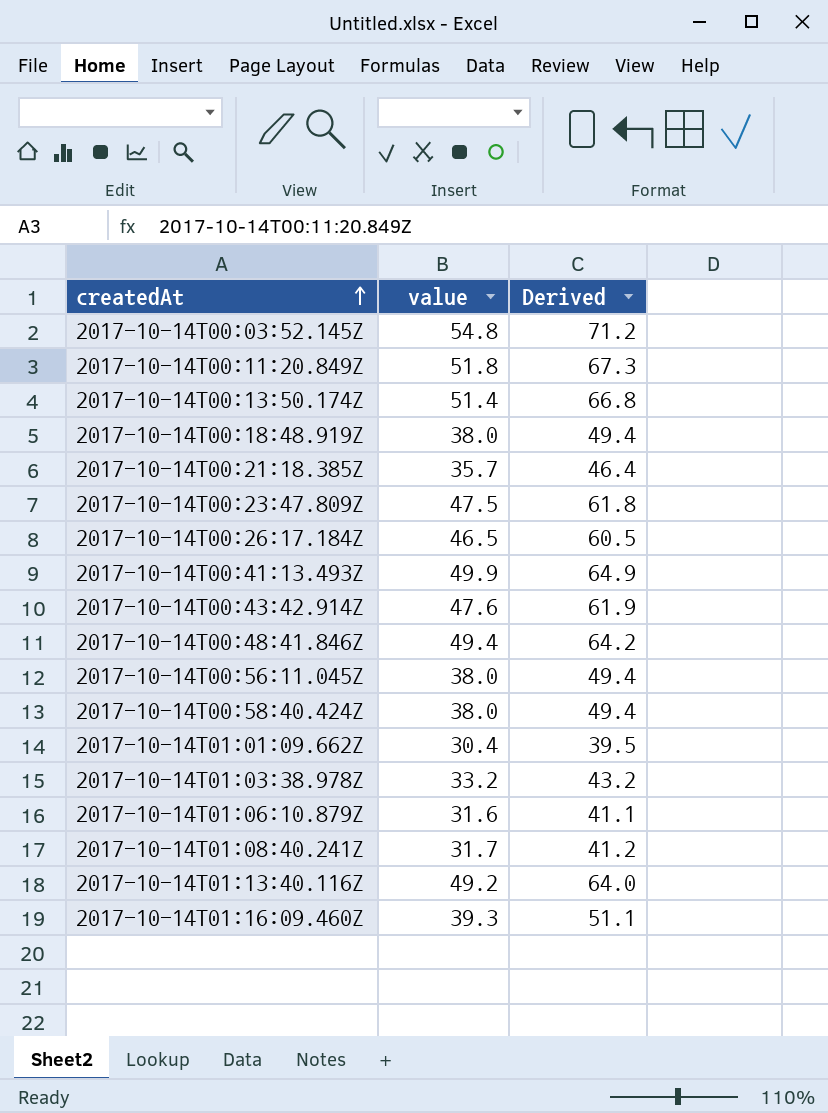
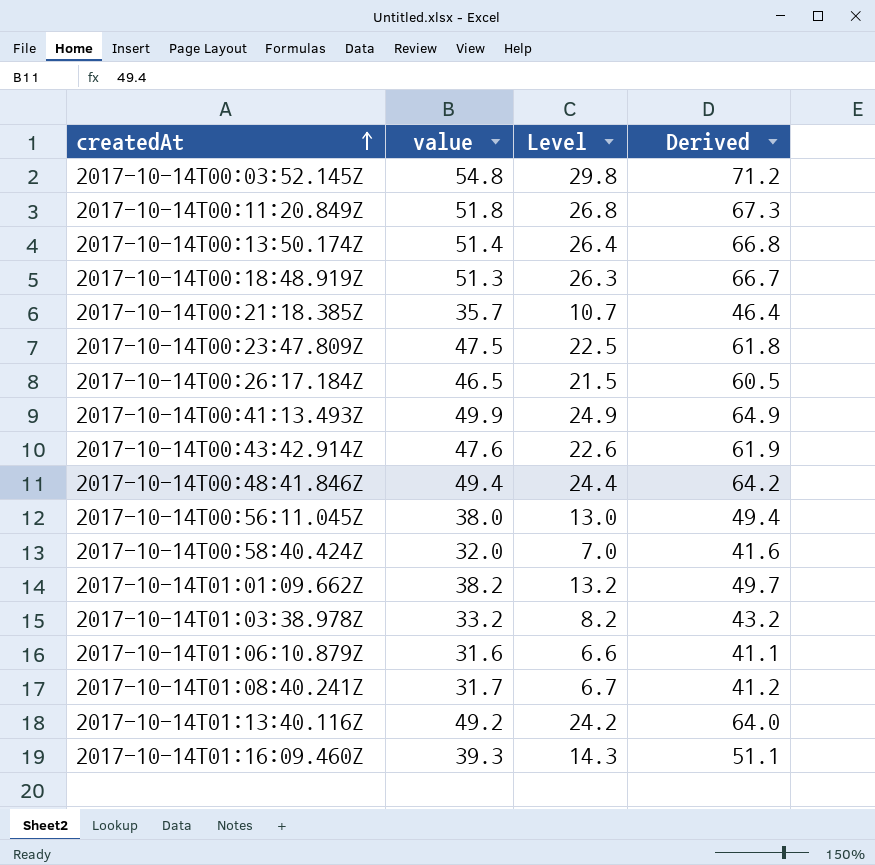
column Level | formula: none -> [value] - 25
2017-10-14T00:18:48.919Z | value: 38.0 -> 51.3
2017-10-14T00:18:48.919Z | Derived: 49.4 -> 66.7
2017-10-14T00:58:40.424Z | value: 38.0 -> 32.0
2017-10-14T00:58:40.424Z | Derived: 49.4 -> 41.6
2017-10-14T01:01:09.662Z | value: 30.4 -> 38.2
2017-10-14T01:01:09.662Z | Derived: 39.5 -> 49.7

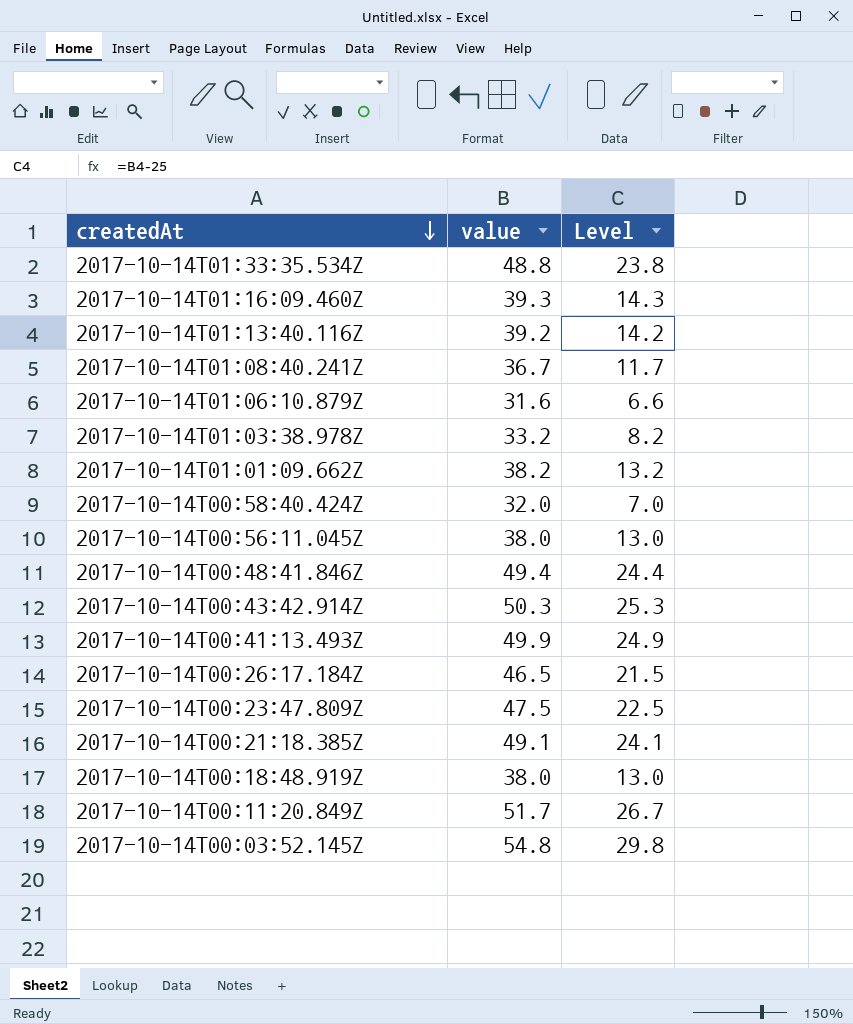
row order: createdAt ascending -> createdAt descending
column Derived | formula: [value] * 1.3 -> none
row 2017-10-14T00:13:50.174Z: 51.4 | 26.4 | 66.8 -> none
row 2017-10-14T01:33:35.534Z: none -> 48.8 | 23.8
2017-10-14T01:13:40.116Z | value: 49.2 -> 39.2
2017-10-14T01:13:40.116Z | Level: 24.2 -> 14.2
2017-10-14T01:08:40.241Z | value: 31.7 -> 36.7
2017-10-14T01:08:40.241Z | Level: 6.7 -> 11.7
2017-10-14T00:43:42.914Z | value: 47.6 -> 50.3
2017-10-14T00:43:42.914Z | Level: 22.6 -> 25.3
2017-10-14T00:21:18.385Z | value: 35.7 -> 49.1
2017-10-14T00:21:18.385Z | Level: 10.7 -> 24.1
2017-10-14T00:18:48.919Z | value: 51.3 -> 38.0
2017-10-14T00:18:48.919Z | Level: 26.3 -> 13.0
2017-10-14T00:11:20.849Z | value: 51.8 -> 51.7
2017-10-14T00:11:20.849Z | Level: 26.8 -> 26.7

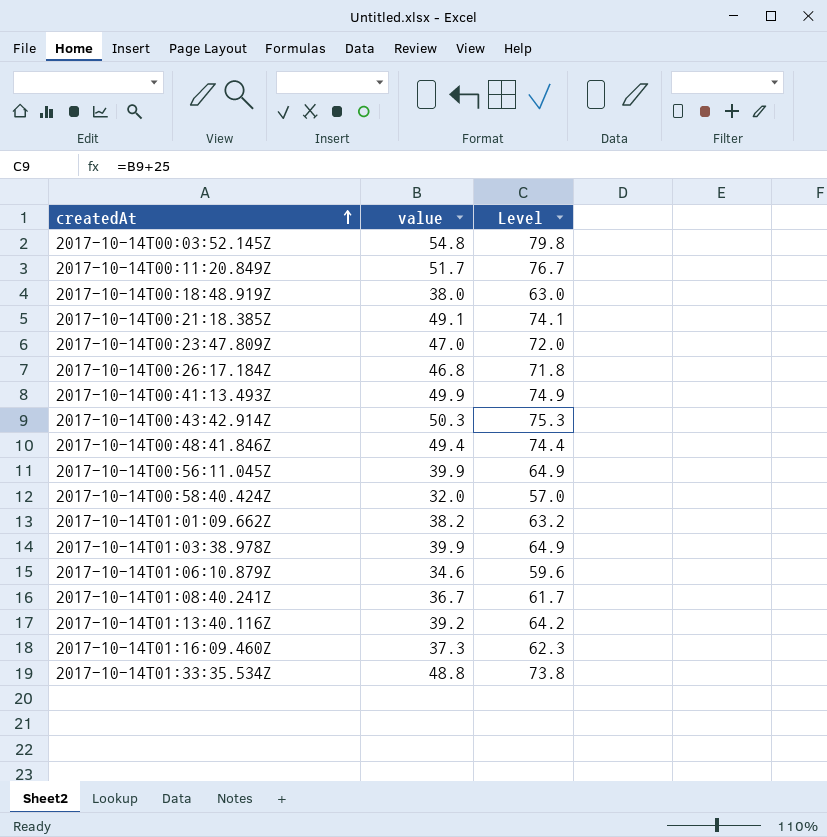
row order: createdAt descending -> createdAt ascending
column Level | formula: [value] - 25 -> [value] + 25
2017-10-14T00:23:47.809Z | value: 47.5 -> 47.0
2017-10-14T00:26:17.184Z | value: 46.5 -> 46.8
2017-10-14T00:56:11.045Z | value: 38.0 -> 39.9
2017-10-14T01:03:38.978Z | value: 33.2 -> 39.9
2017-10-14T01:06:10.879Z | value: 31.6 -> 34.6
2017-10-14T01:16:09.460Z | value: 39.3 -> 37.3

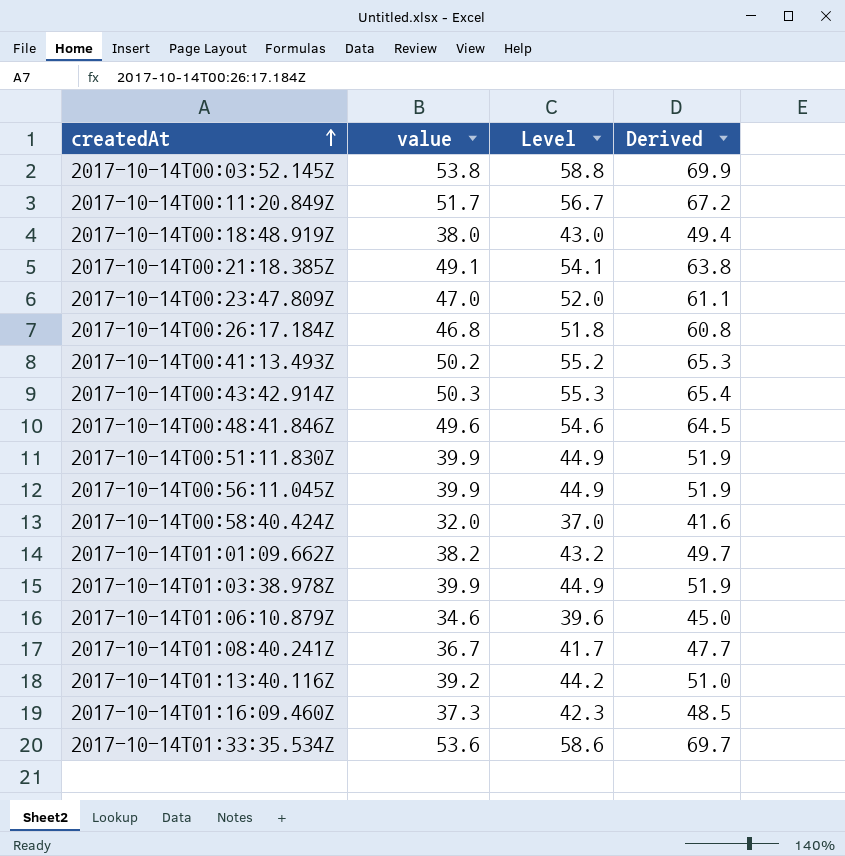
column Level | formula: [value] + 25 -> [value] + 5
column Derived | formula: none -> [value] * 1.3
2017-10-14T00:03:52.145Z | value: 54.8 -> 53.8
2017-10-14T00:41:13.493Z | value: 49.9 -> 50.2
2017-10-14T00:48:41.846Z | value: 49.4 -> 49.6
row 2017-10-14T00:51:11.830Z: none -> 39.9 | 44.9 | 51.9
2017-10-14T01:33:35.534Z | value: 48.8 -> 53.6

